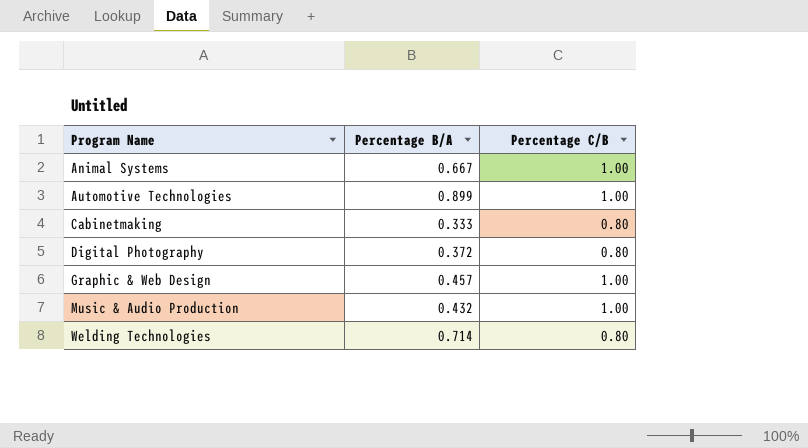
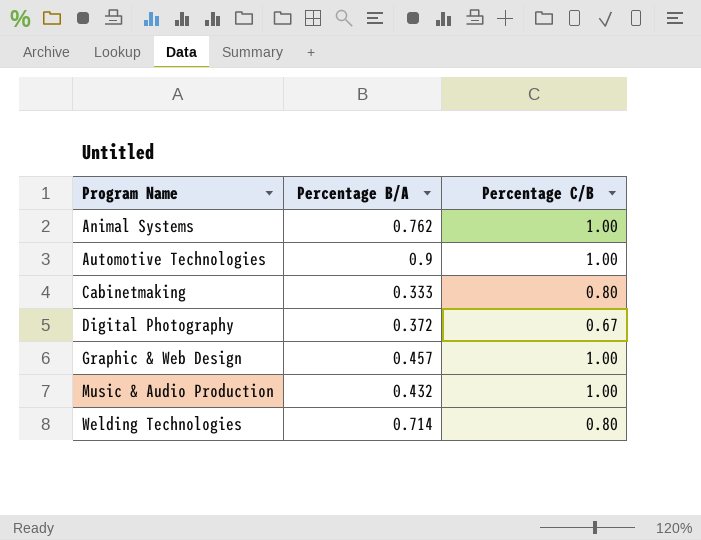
Animal Systems | Percentage B/A: 0.667 -> 0.762
Automotive Technologies | Percentage B/A: 0.899 -> 0.9
Digital Photography | Percentage C/B: 0.80 -> 0.67

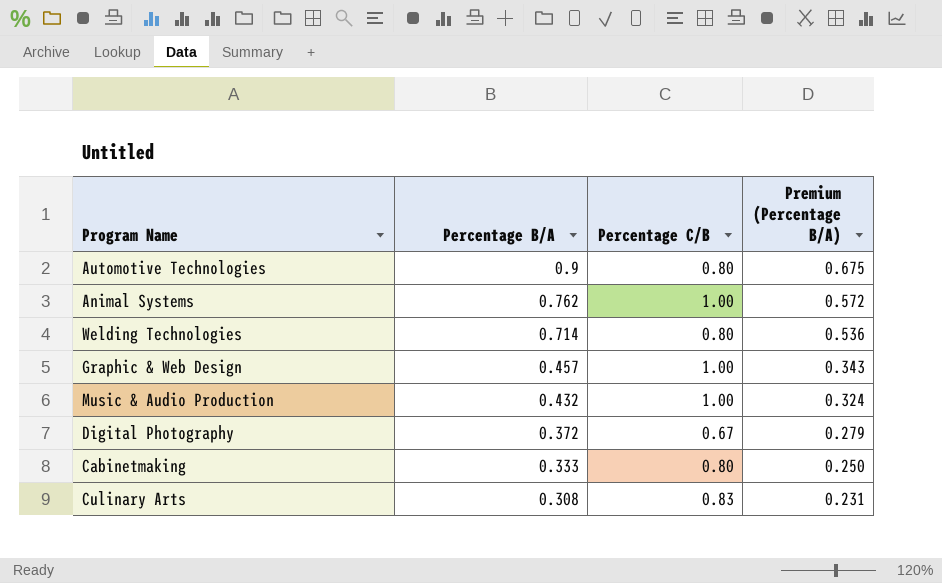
row order: Program Name ascending -> Percentage B/A descending
column Premium (Percentage B/A) | formula: none -> [Percentage B/A] * 0.75
Automotive Technologies | Percentage C/B: 1.00 -> 0.80
row Culinary Arts: none -> 0.308 | 0.83 | 0.231

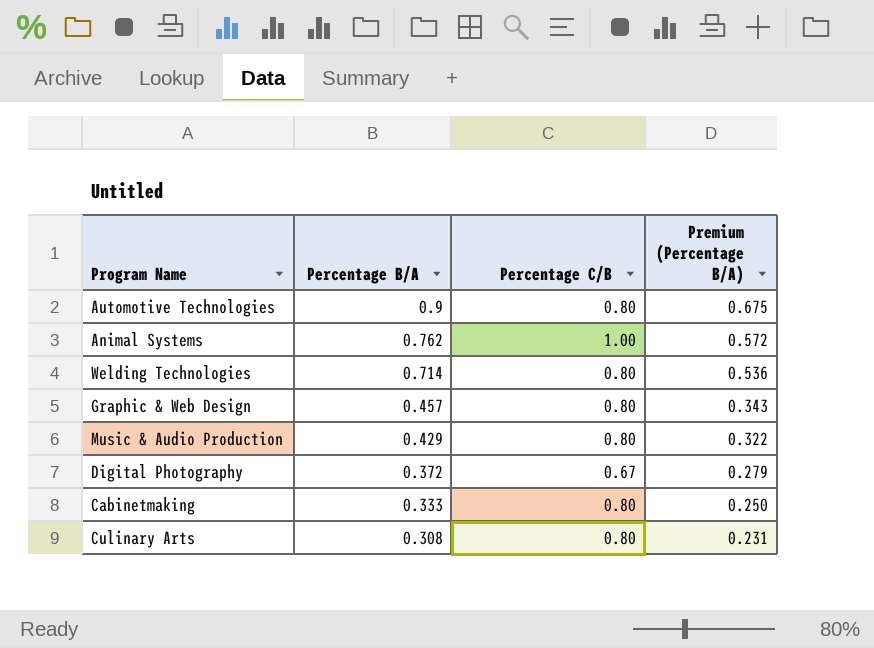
Graphic & Web Design | Percentage C/B: 1.00 -> 0.80
Music & Audio Production | Percentage B/A: 0.432 -> 0.429
Music & Audio Production | Percentage C/B: 1.00 -> 0.80
Music & Audio Production | Premium (Percentage B/A): 0.324 -> 0.322
Culinary Arts | Percentage C/B: 0.83 -> 0.80

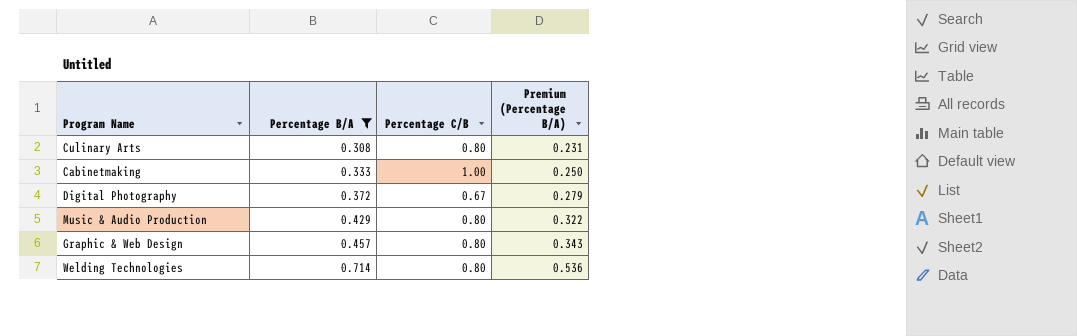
filter: none -> Percentage B/A <= 0.714
row order: Percentage B/A descending -> Percentage B/A ascending
Cabinetmaking | Percentage C/B: 0.80 -> 1.00

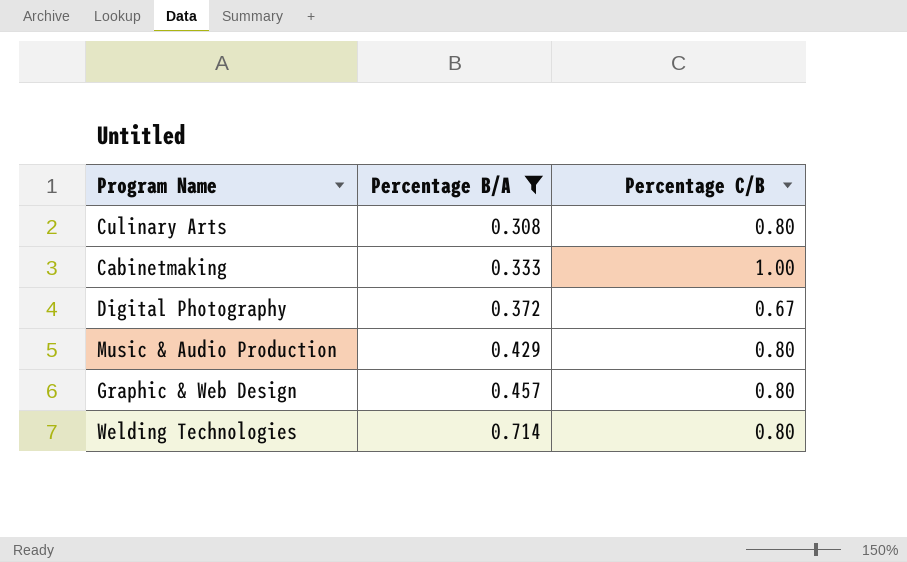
column Premium (Percentage B/A) | formula: [Percentage B/A] * 0.75 -> none

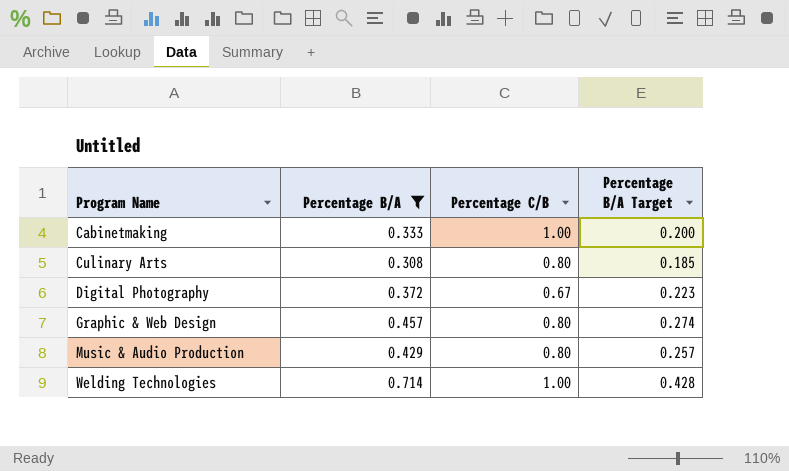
row order: Percentage B/A ascending -> Program Name ascending
column Percentage B/A Target | formula: none -> [Percentage B/A] * 0.6
Welding Technologies | Percentage C/B: 0.80 -> 1.00

